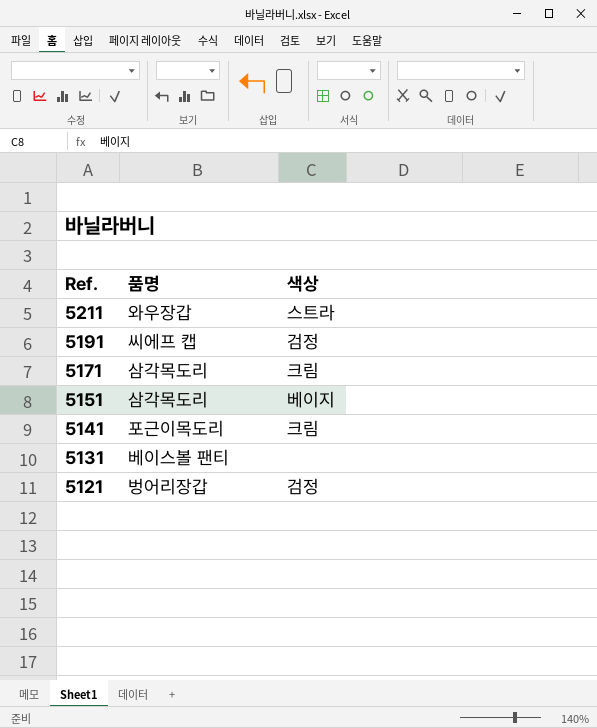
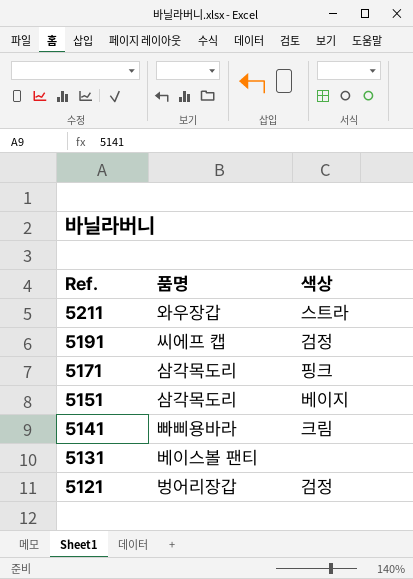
5171 | 색상: 크림 -> 핑크
5141 | 품명: 포근이목도리 -> 빠삐용바라

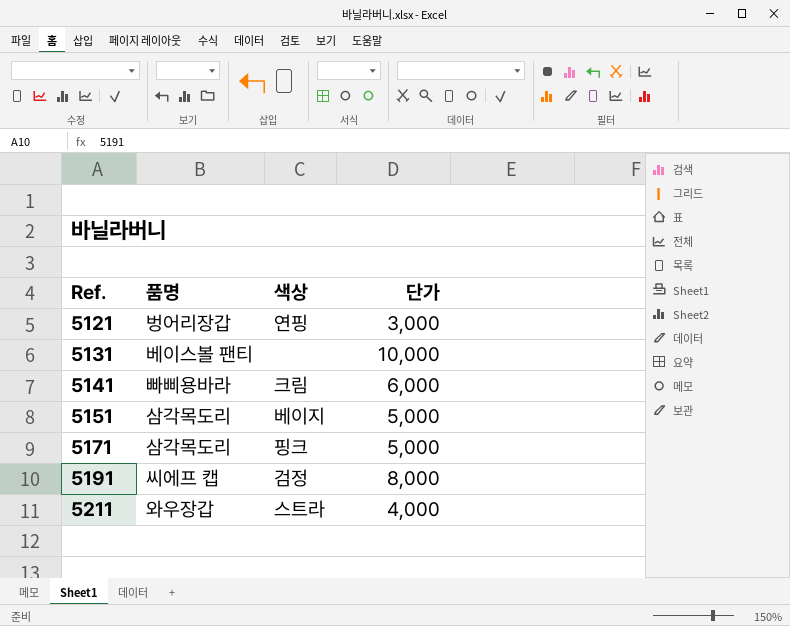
row order: Ref. descending -> Ref. ascending
column 단가 | position: none -> 4
5121 | 색상: 검정 -> 연핑

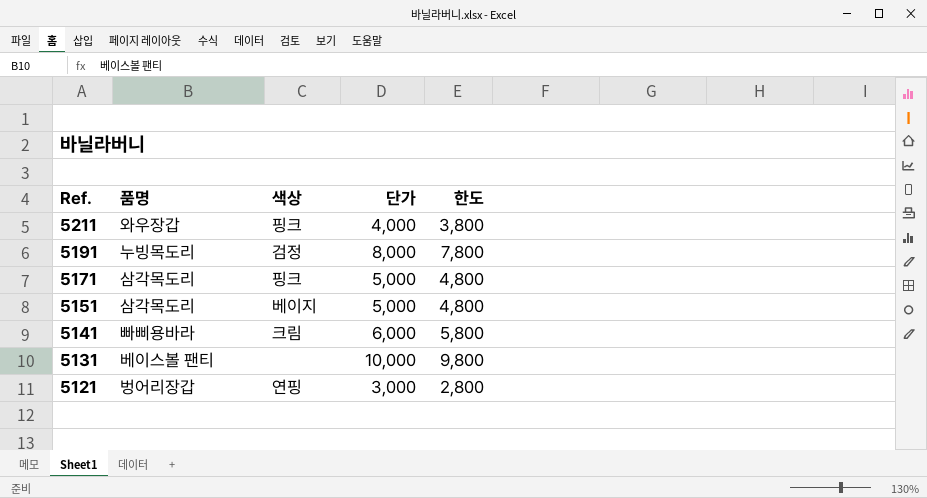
row order: Ref. ascending -> Ref. descending
column 한도 | formula: none -> [단가] - 200
5211 | 색상: 스트라 -> 핑크
5191 | 품명: 씨에프 캡 -> 누빙목도리

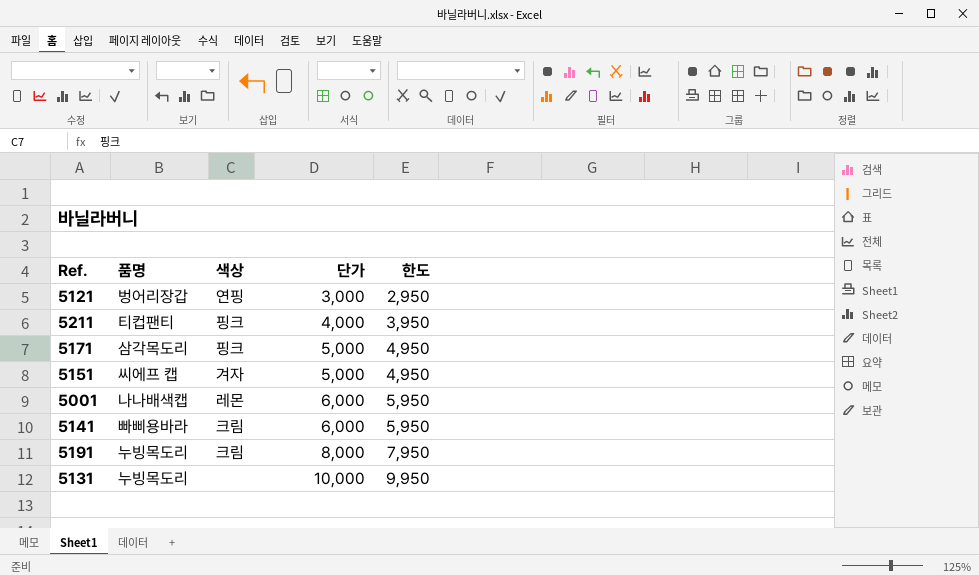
row order: Ref. descending -> 단가 ascending
column 한도 | formula: [단가] - 200 -> [단가] - 50
5211 | 품명: 와우장갑 -> 티컵팬티
5151 | 품명: 삼각목도리 -> 씨에프 캡
5151 | 색상: 베이지 -> 겨자
row 5001: none -> 나나배색캡 | 레몬 | 6,000 | 5,950
5191 | 색상: 검정 -> 크림
5131 | 품명: 베이스볼 팬티 -> 누빙목도리

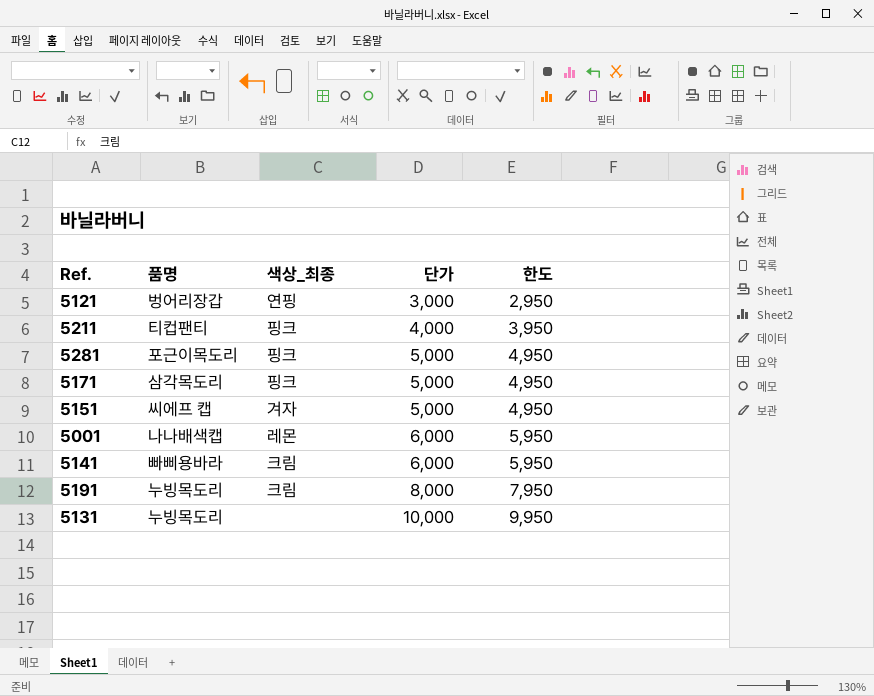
column name: 색상 -> 색상_최종
row 5281: none -> 포근이목도리 | 핑크 | 5,000 | 4,950

